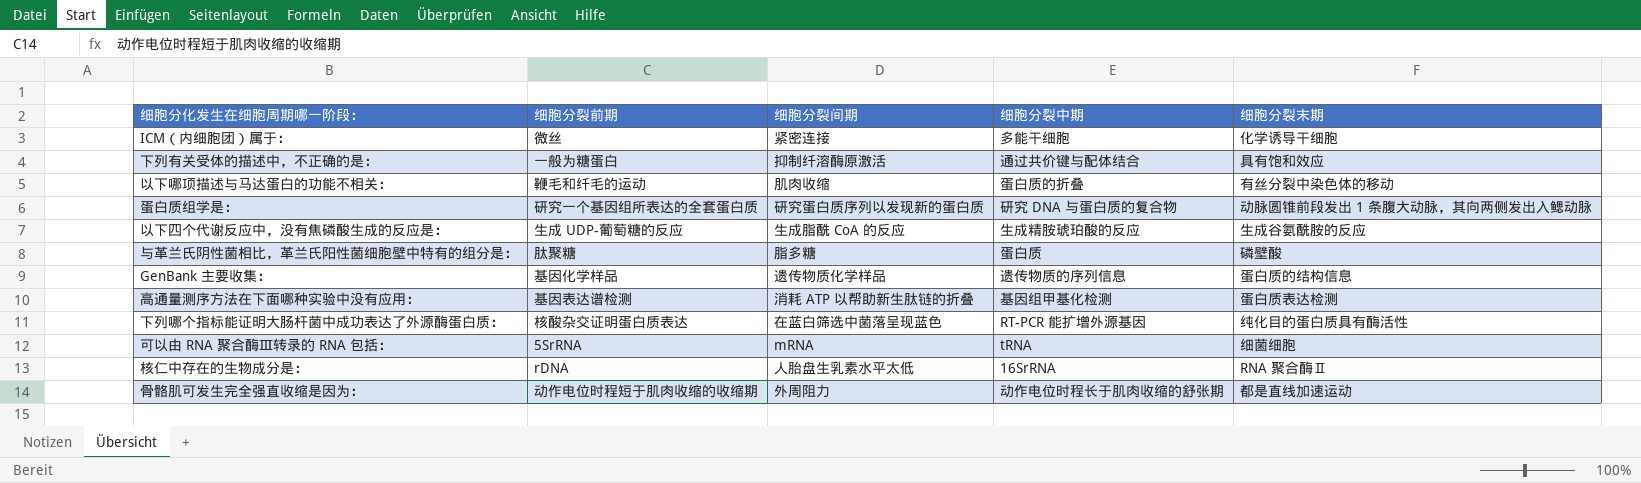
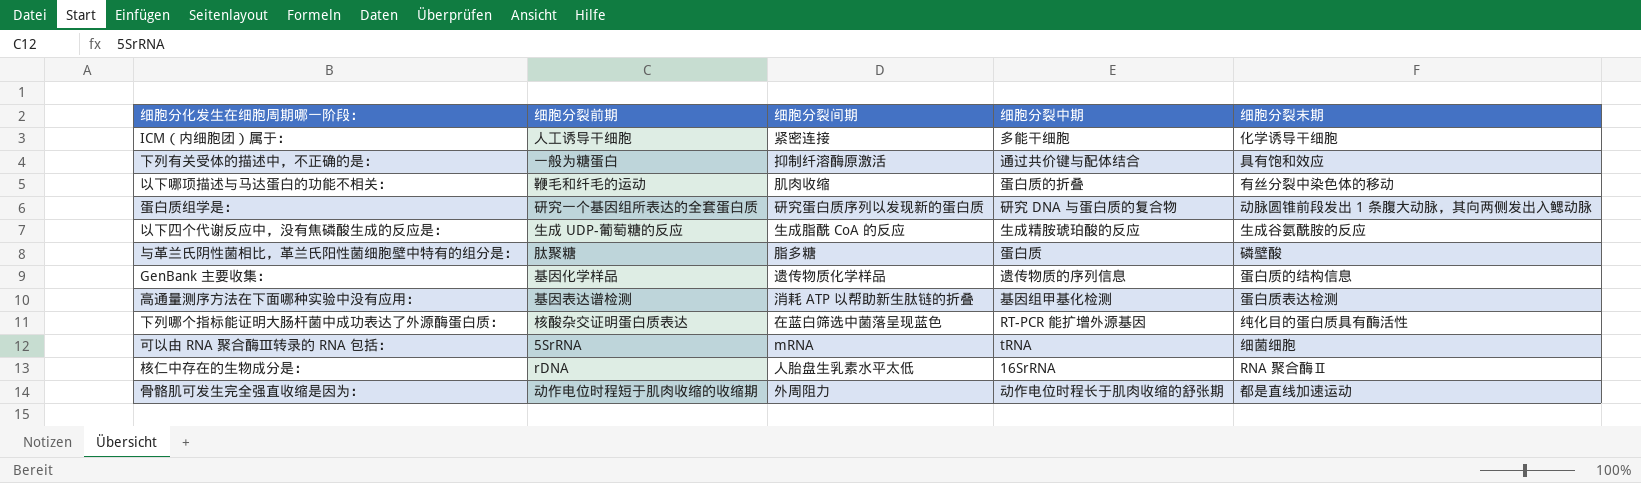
ICM（内细胞团）属于： | 细胞分裂前期: 微丝 -> 人工诱导干细胞

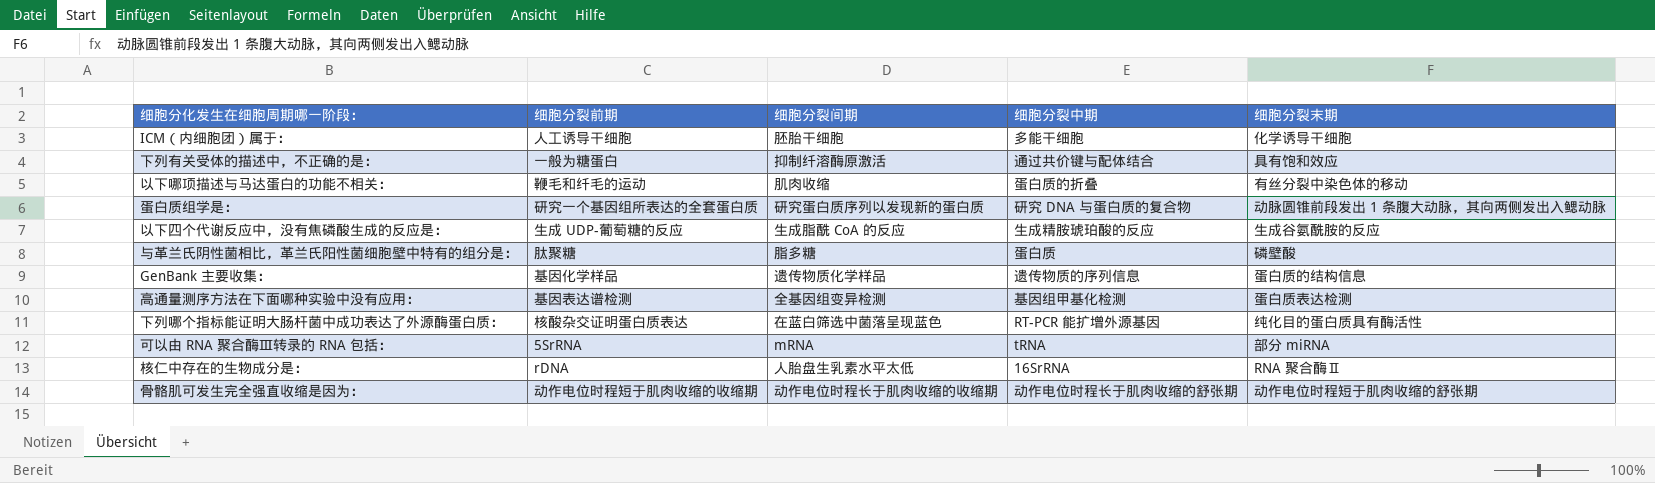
ICM（内细胞团）属于： | 细胞分裂间期: 紧密连接 -> 胚胎干细胞
高通量测序方法在下面哪种实验中没有应用： | 细胞分裂间期: 消耗 ATP 以帮助新生肽链的折叠 -> 全基因组变异检测
可以由 RNA 聚合酶Ⅲ转录的 RNA 包括： | 细胞分裂末期: 细菌细胞 -> 部分 miRNA
骨骼肌可发生完全强直收缩是因为： | 细胞分裂间期: 外周阻力 -> 动作电位时程长于肌肉收缩的收缩期
骨骼肌可发生完全强直收缩是因为： | 细胞分裂末期: 都是直线加速运动 -> 动作电位时程短于肌肉收缩的舒张期

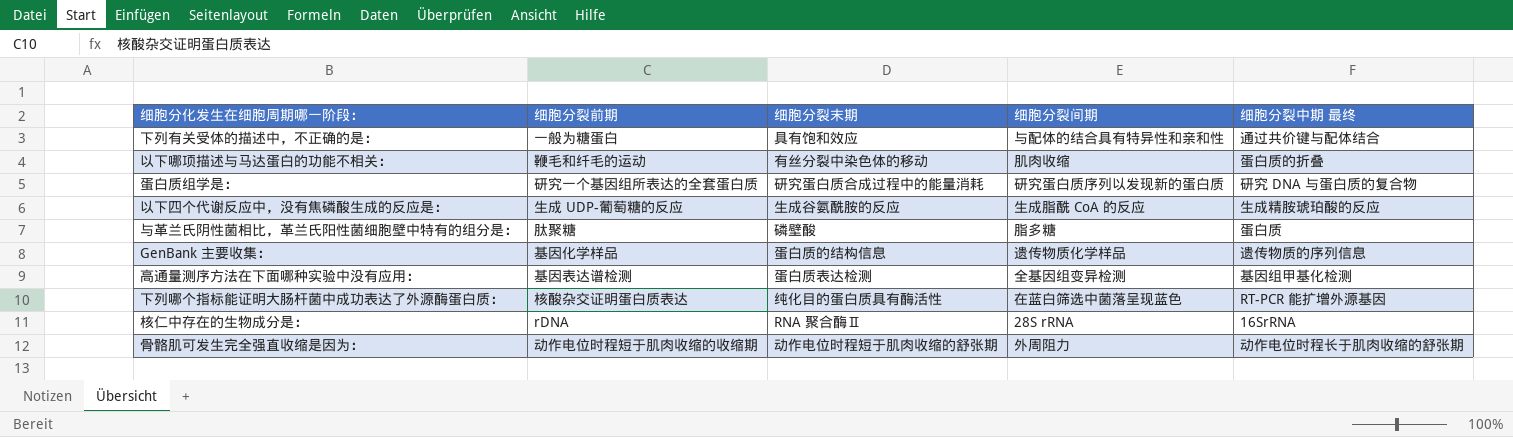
column 细胞分裂末期 | position: 5 -> 3
column name: 细胞分裂中期 -> 细胞分裂中期 最终
row ICM（内细胞团）属于：: 人工诱导干细胞 | 胚胎干细胞 | 多能干细胞 | 化学诱导干细胞 -> none
row 可以由 RNA 聚合酶Ⅲ转录的 RNA 包括：: 5SrRNA | mRNA | tRNA | 部分 miRNA -> none
下列有关受体的描述中，不正确的是： | 细胞分裂间期: 抑制纤溶酶原激活 -> 与配体的结合具有特异性和亲和性
蛋白质组学是： | 细胞分裂末期: 动脉圆锥前段发出 1 条腹大动脉，其向两侧发出入鳃动脉 -> 研究蛋白质合成过程中的能量消耗
核仁中存在的生物成分是： | 细胞分裂间期: 人胎盘生乳素水平太低 -> 28S rRNA
骨骼肌可发生完全强直收缩是因为： | 细胞分裂间期: 动作电位时程长于肌肉收缩的收缩期 -> 外周阻力

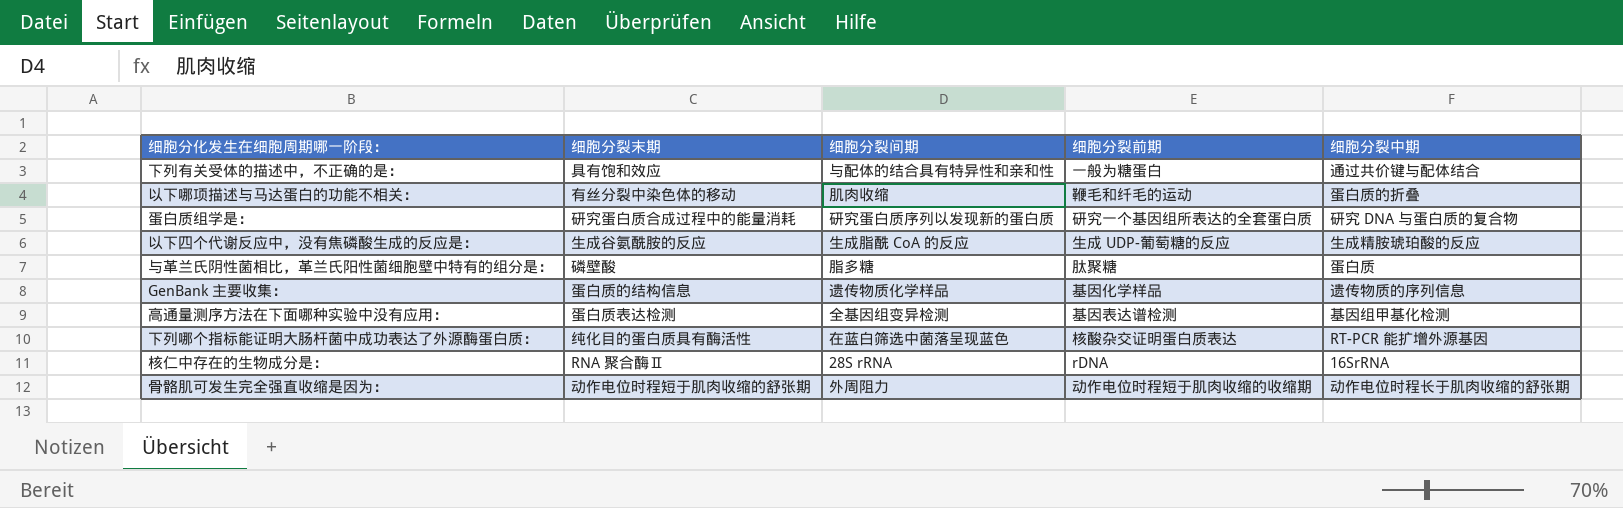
column 细胞分裂前期 | position: 2 -> 4
column name: 细胞分裂中期 最终 -> 细胞分裂中期

